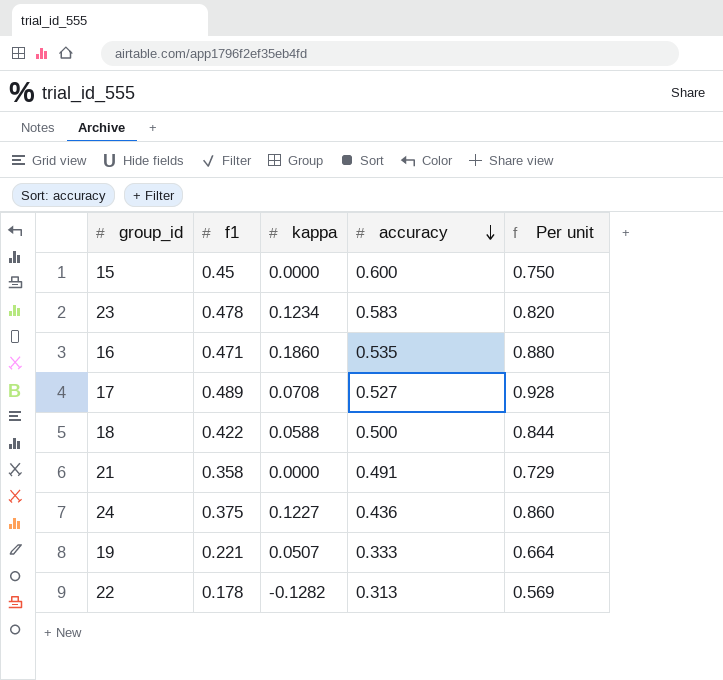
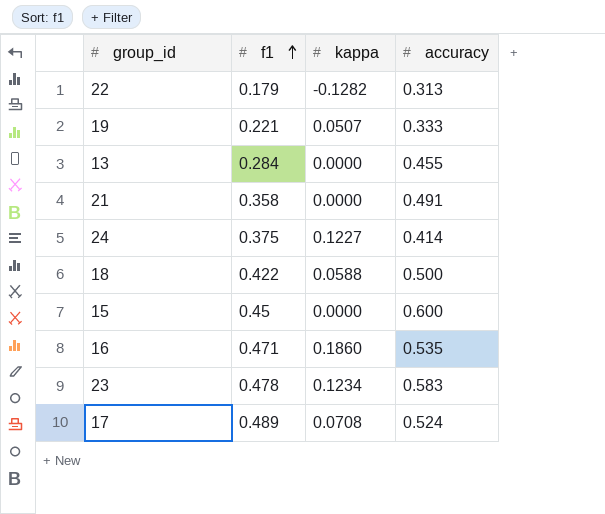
row order: accuracy descending -> f1 ascending
column Per unit | formula: [f1] / [accuracy] -> none
22 | f1: 0.178 -> 0.179
row 13: none -> 0.284 | 0.0000 | 0.455
24 | accuracy: 0.436 -> 0.414
17 | accuracy: 0.527 -> 0.524

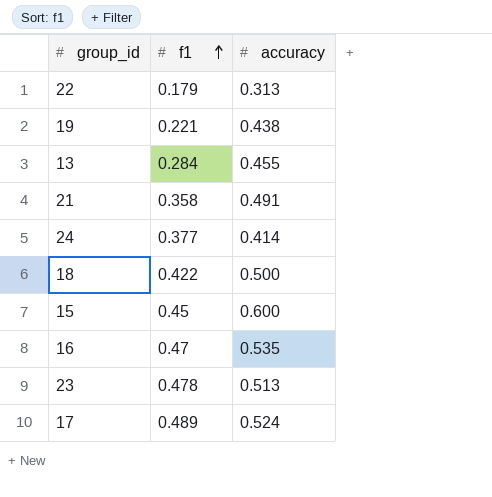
column kappa | position: 3 -> none
19 | accuracy: 0.333 -> 0.438
24 | f1: 0.375 -> 0.377
16 | f1: 0.471 -> 0.47
23 | accuracy: 0.583 -> 0.513

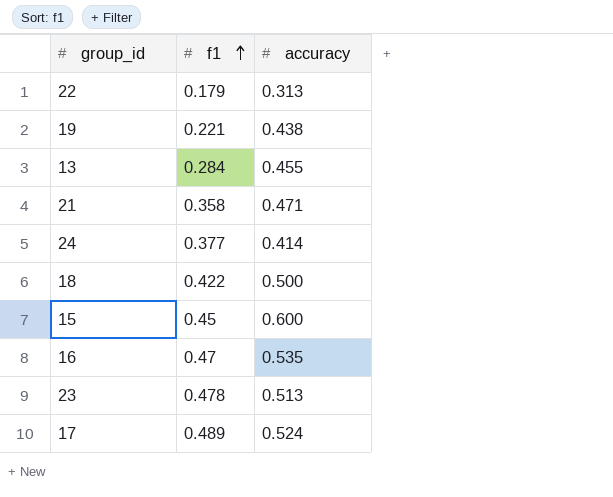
21 | accuracy: 0.491 -> 0.471

